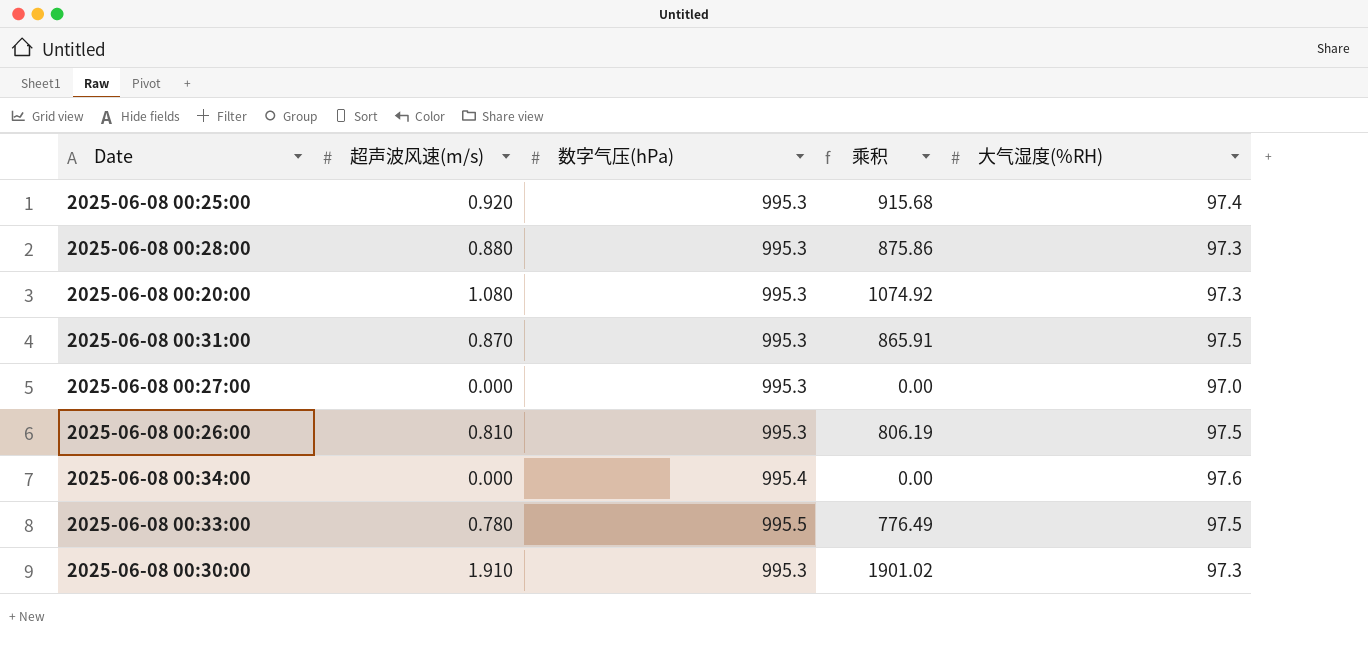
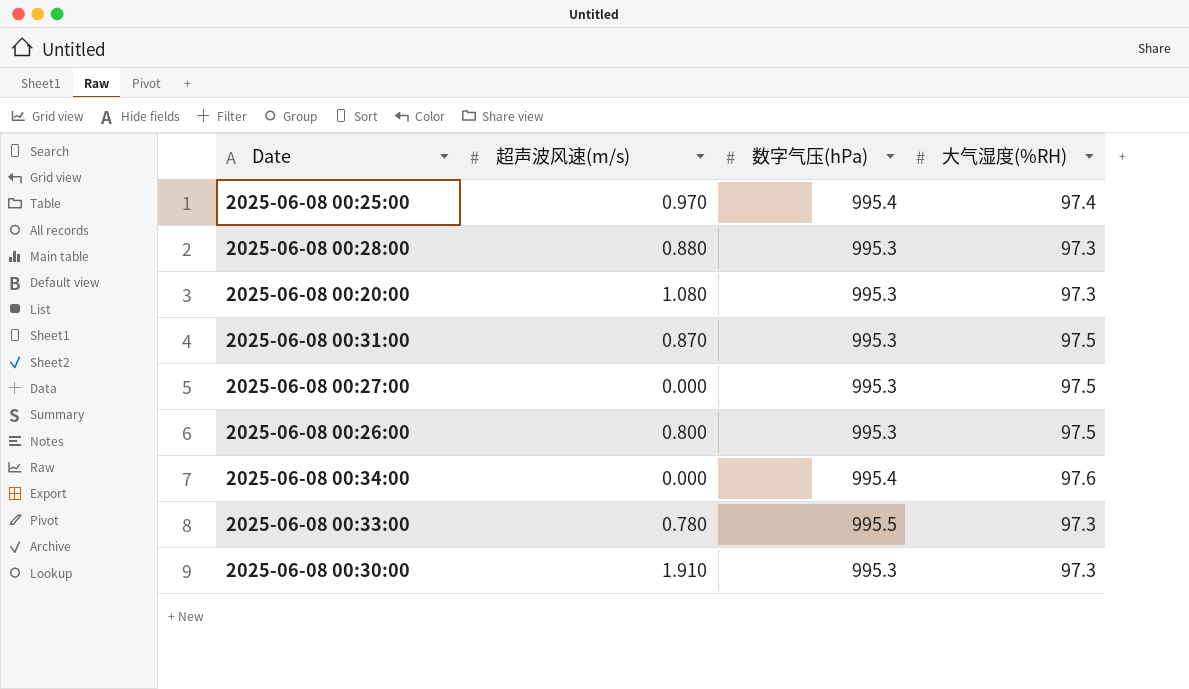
column 乘积 | formula: [超声波风速(m/s)] * [数字气压(hPa)] -> none
2025-06-08 00:25:00 | 超声波风速(m/s): 0.920 -> 0.970
2025-06-08 00:25:00 | 数字气压(hPa): 995.3 -> 995.4
2025-06-08 00:27:00 | 大气湿度(%RH): 97.0 -> 97.5
2025-06-08 00:26:00 | 超声波风速(m/s): 0.810 -> 0.800
2025-06-08 00:33:00 | 大气湿度(%RH): 97.5 -> 97.3

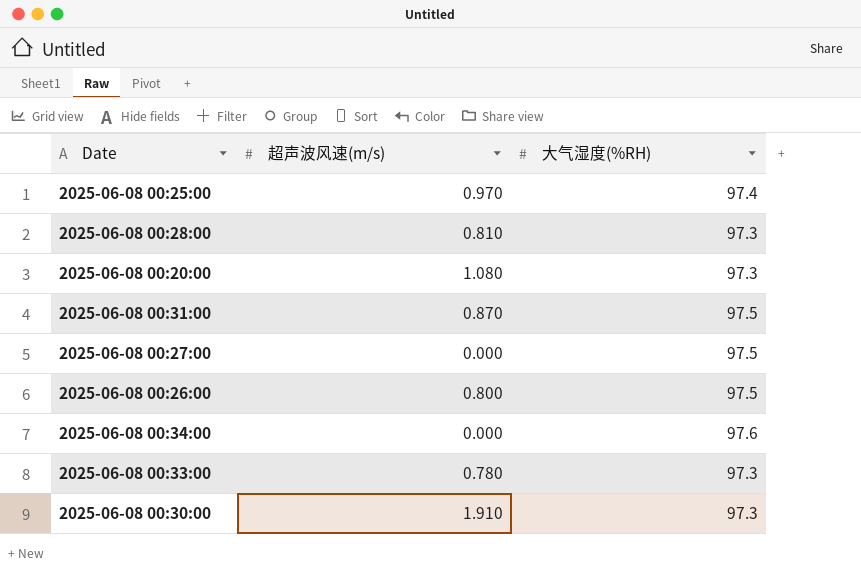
column 数字气压(hPa) | position: 3 -> none
2025-06-08 00:28:00 | 超声波风速(m/s): 0.880 -> 0.810

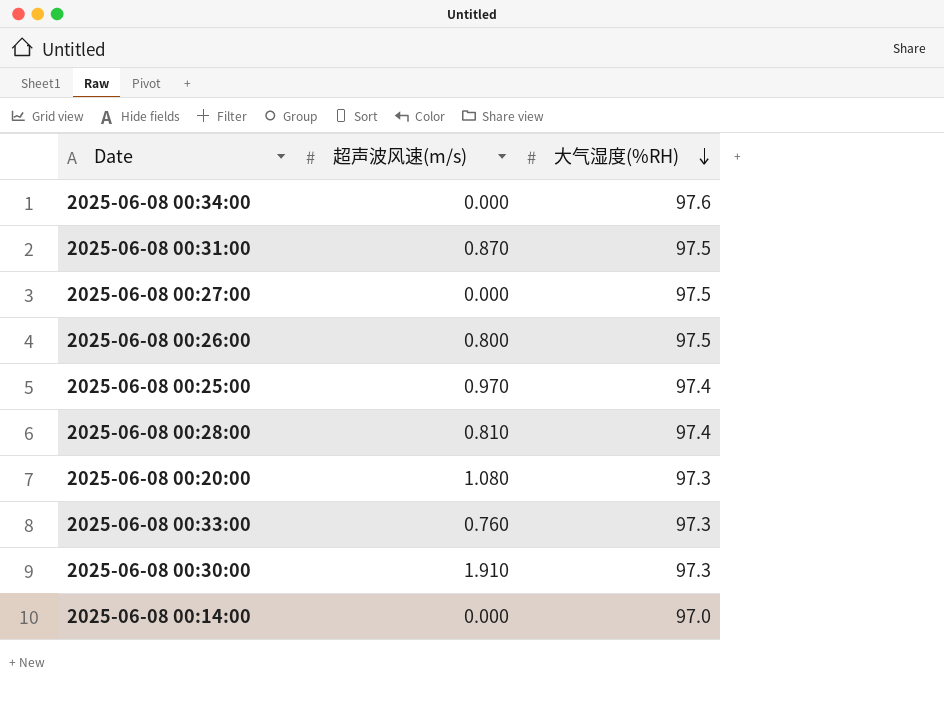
row order: none -> 大气湿度(%RH) descending
2025-06-08 00:28:00 | 大气湿度(%RH): 97.3 -> 97.4
2025-06-08 00:33:00 | 超声波风速(m/s): 0.780 -> 0.760
row 2025-06-08 00:14:00: none -> 0.000 | 97.0

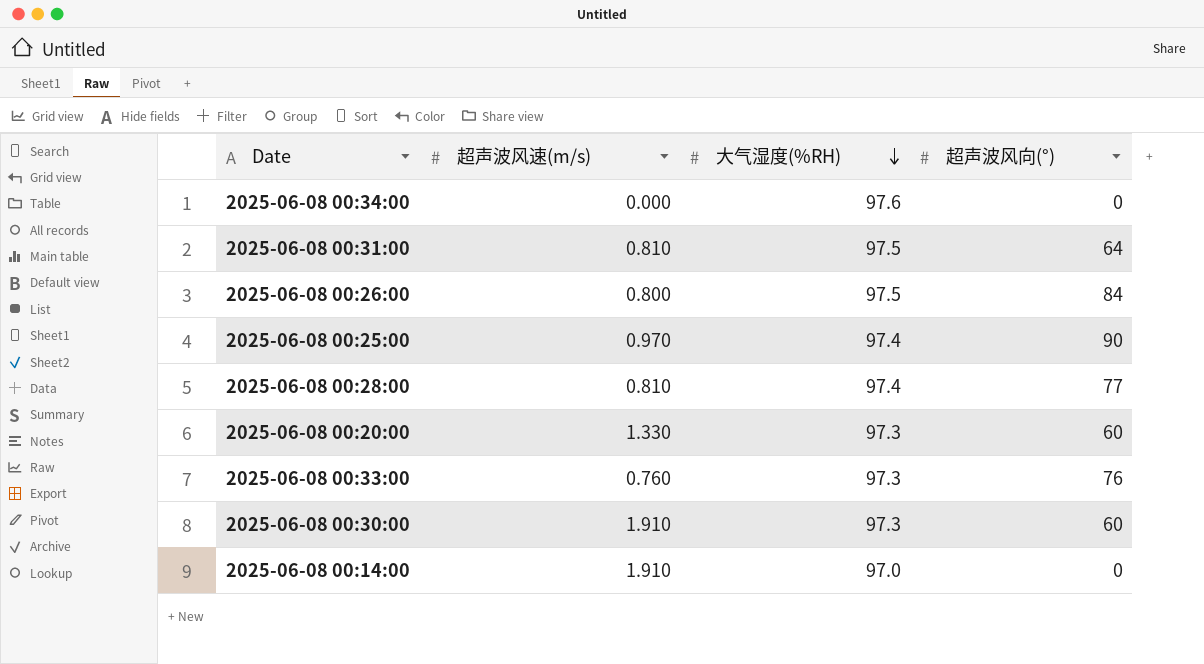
column 超声波风向(°) | position: none -> 4
row 2025-06-08 00:27:00: 0.000 | 97.5 -> none
2025-06-08 00:31:00 | 超声波风速(m/s): 0.870 -> 0.810
2025-06-08 00:20:00 | 超声波风速(m/s): 1.080 -> 1.330
2025-06-08 00:14:00 | 超声波风速(m/s): 0.000 -> 1.910

